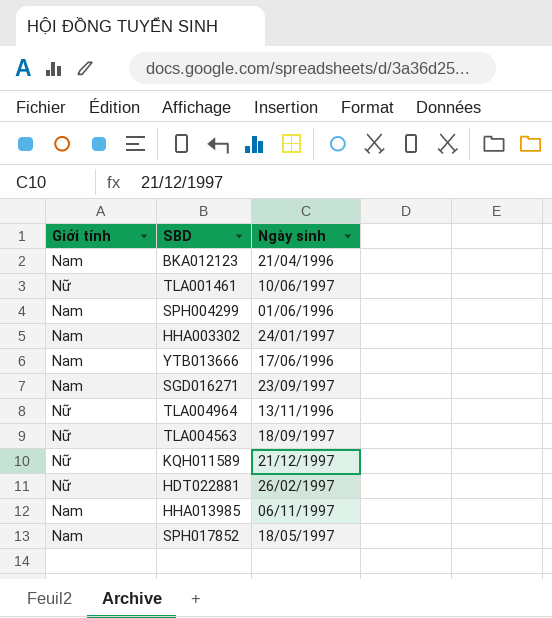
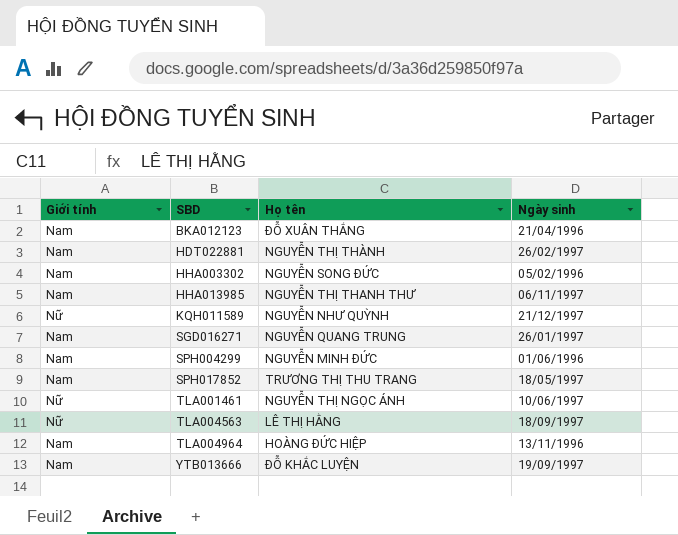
row order: none -> SBD ascending
column Họ tên | position: none -> 3
HDT022881 | Giới tính: Nữ -> Nam
HHA003302 | Ngày sinh: 24/01/1997 -> 05/02/1996
SGD016271 | Ngày sinh: 23/09/1997 -> 26/01/1997
TLA004964 | Giới tính: Nữ -> Nam
YTB013666 | Ngày sinh: 17/06/1996 -> 19/09/1997

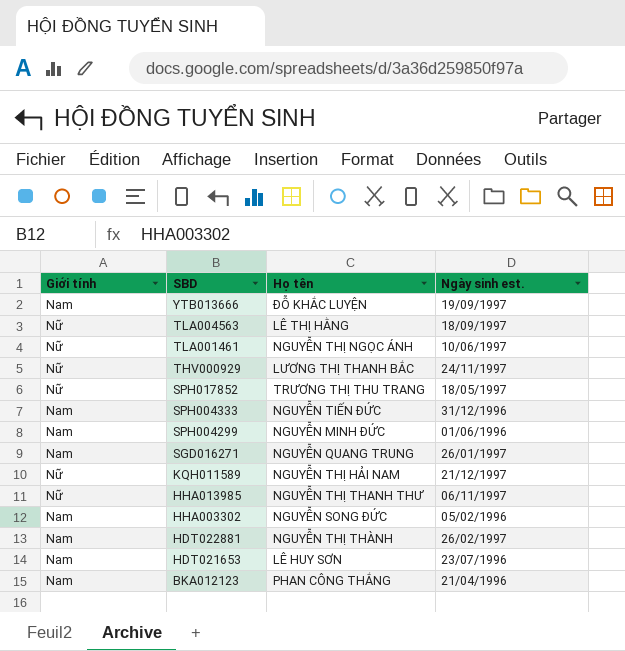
row order: SBD ascending -> SBD descending
column name: Ngày sinh -> Ngày sinh est.
row TLA004964: Nam | HOÀNG ĐỨC HIỆP | 13/11/1996 -> none
row THV000929: none -> Nữ | LƯƠNG THỊ THANH BẮC | 24/11/1997
SPH017852 | Giới tính: Nam -> Nữ
row SPH004333: none -> Nam | NGUYỄN TIẾN ĐỨC | 31/12/1996
KQH011589 | Họ tên: NGUYỄN NHƯ QUỲNH -> NGUYỄN THỊ HẢI NAM
HHA013985 | Giới tính: Nam -> Nữ
row HDT021653: none -> Nam | LÊ HUY SƠN | 23/07/1996
BKA012123 | Họ tên: ĐỖ XUÂN THẮNG -> PHAN CÔNG THẮNG

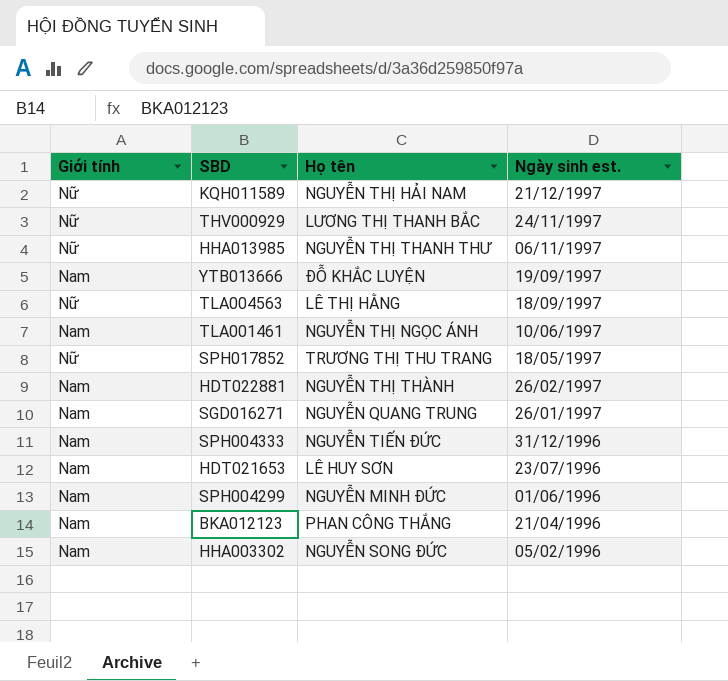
row order: SBD descending -> Ngày sinh est. descending
TLA001461 | Giới tính: Nữ -> Nam

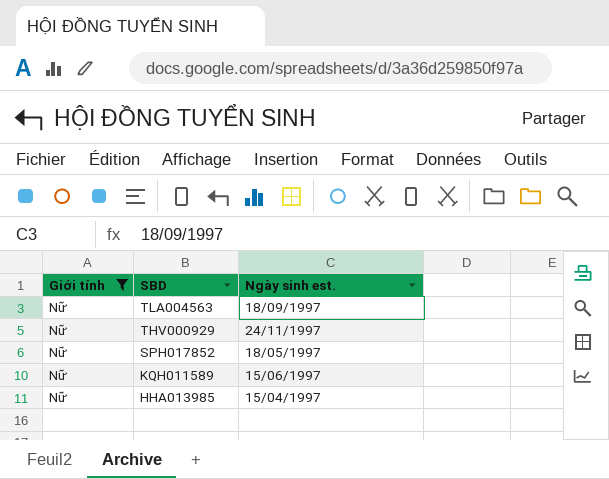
filter: none -> Giới tính = Nữ
row order: Ngày sinh est. descending -> SBD descending
column Họ tên | position: 3 -> none
KQH011589 | Ngày sinh est.: 21/12/1997 -> 15/06/1997
HHA013985 | Ngày sinh est.: 06/11/1997 -> 15/04/1997

